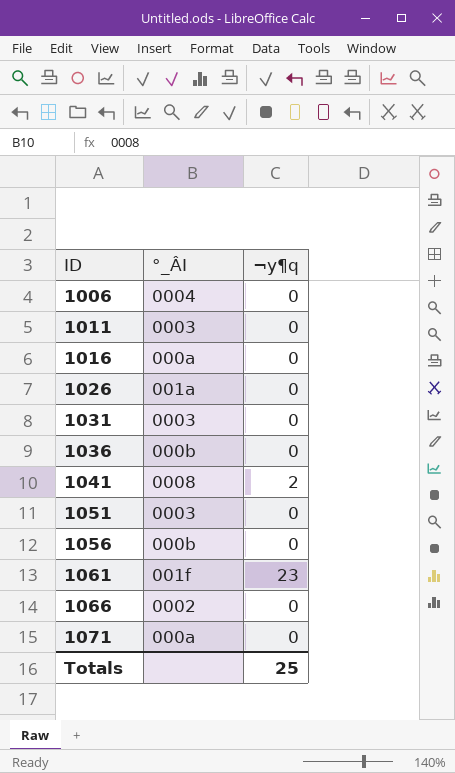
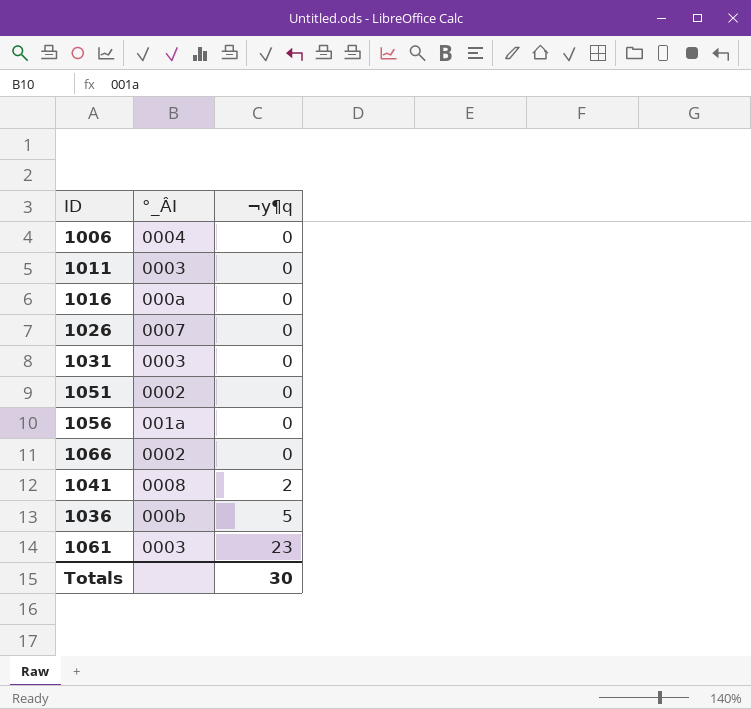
row order: ID ascending -> ¬y¶q ascending
row 1071: 000a | 0 -> none
1026 | °_ÂI: 001a -> 0007
1051 | °_ÂI: 0003 -> 0002
1056 | °_ÂI: 000b -> 001a
1036 | ¬y¶q: 0 -> 5
1061 | °_ÂI: 001f -> 0003
Totals | ¬y¶q: 25 -> 30

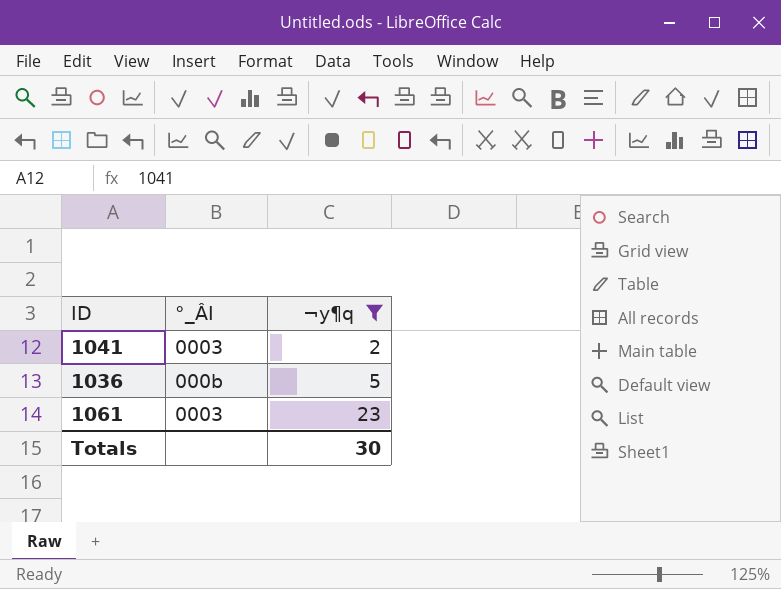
filter: none -> ¬y¶q != 0
1041 | °_ÂI: 0008 -> 0003

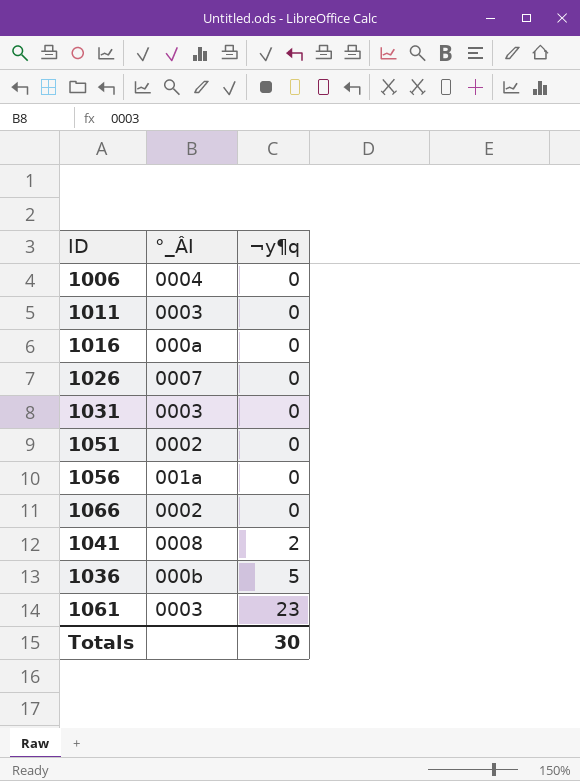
filter: ¬y¶q != 0 -> none
1041 | °_ÂI: 0003 -> 0008

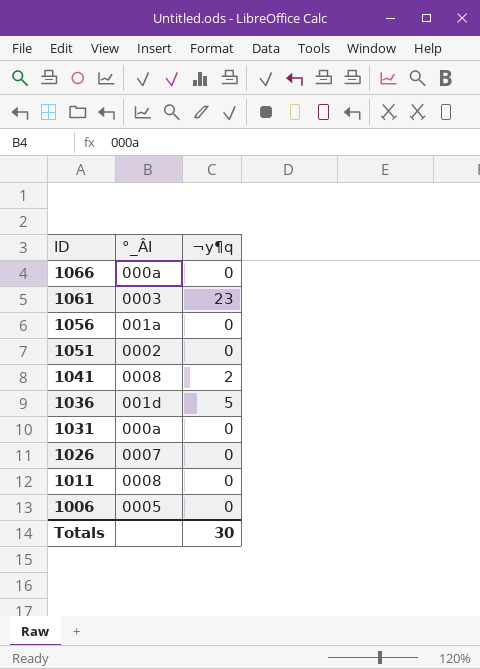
row order: ¬y¶q ascending -> ID descending
row 1016: 000a | 0 -> none
1066 | °_ÂI: 0002 -> 000a
1036 | °_ÂI: 000b -> 001d
1031 | °_ÂI: 0003 -> 000a
1011 | °_ÂI: 0003 -> 0008
1006 | °_ÂI: 0004 -> 0005

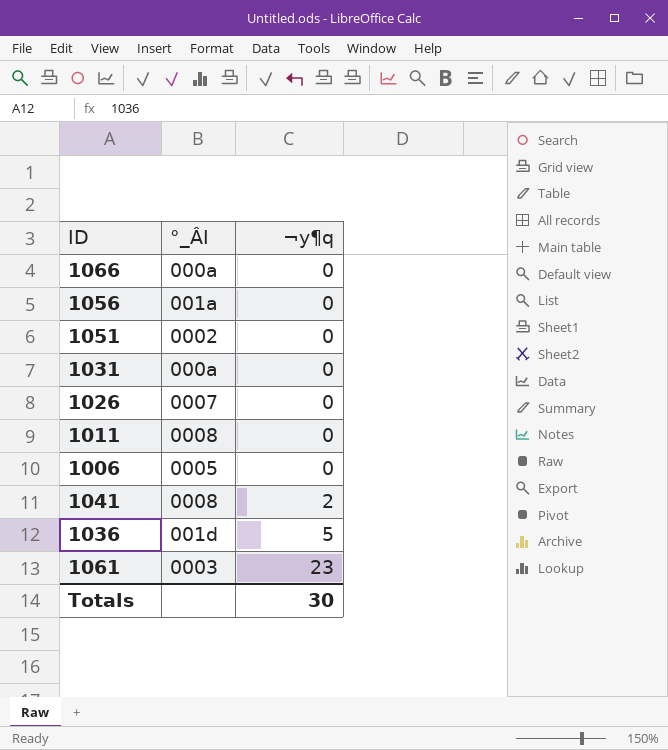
row order: ID descending -> ¬y¶q ascending

